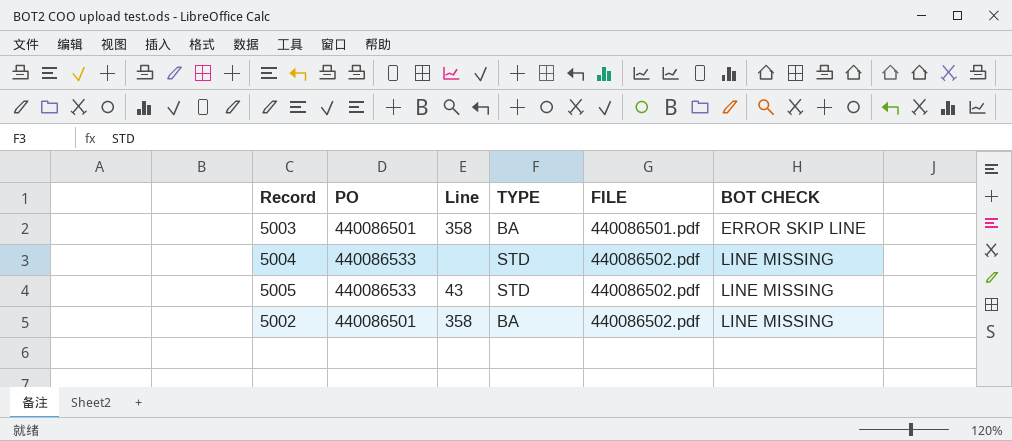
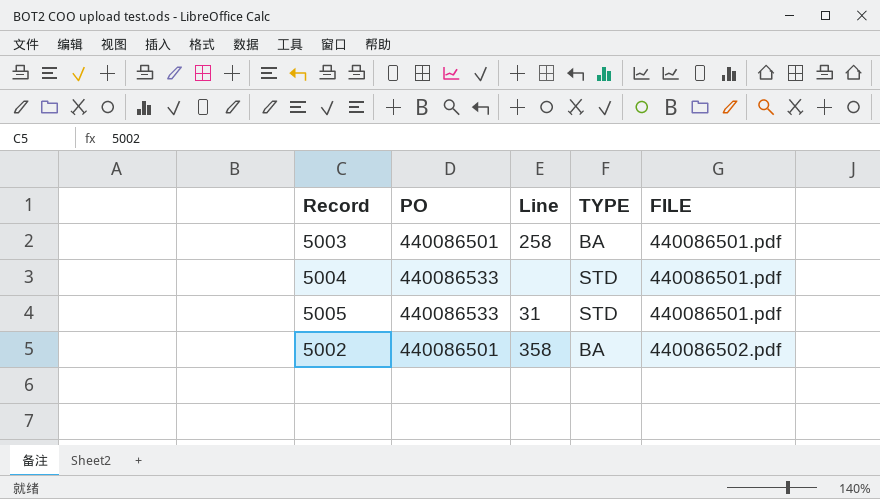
column BOT CHECK | position: 6 -> none
5003 | Line: 358 -> 258
5004 | FILE: 440086502.pdf -> 440086501.pdf
5005 | Line: 43 -> 31
5005 | FILE: 440086502.pdf -> 440086501.pdf

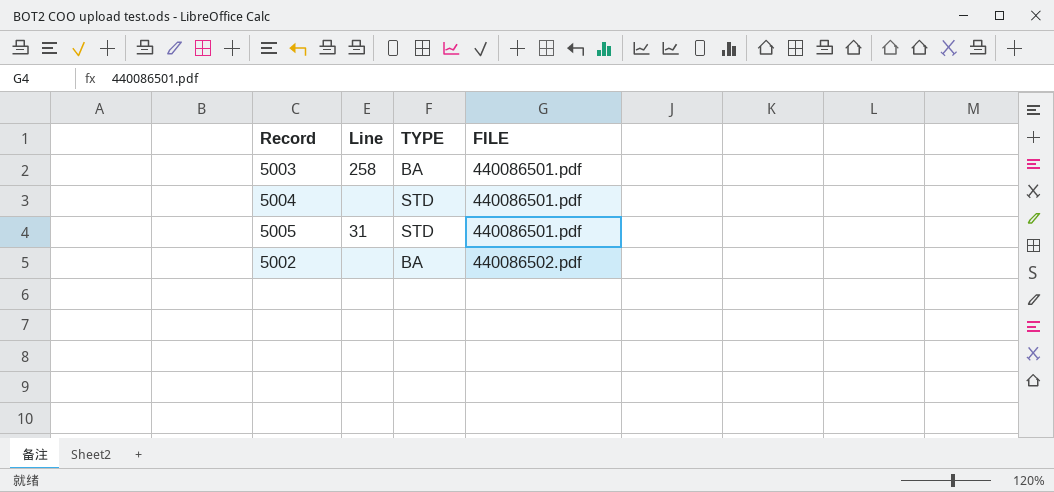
column PO | position: 2 -> none
5002 | Line: 358 -> none

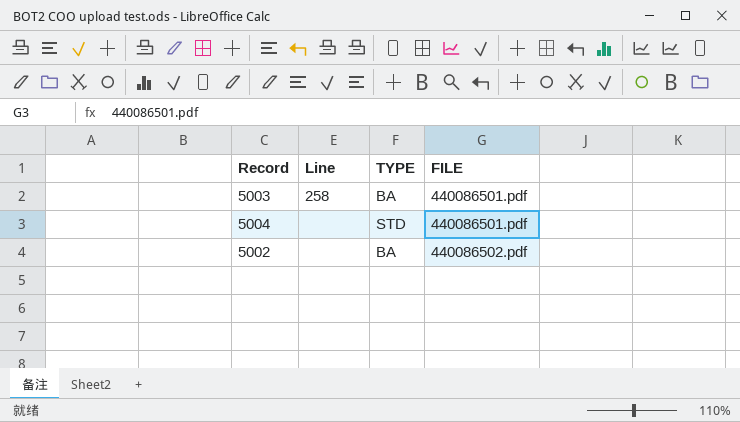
row 5005: 31 | STD | 440086501.pdf -> none

